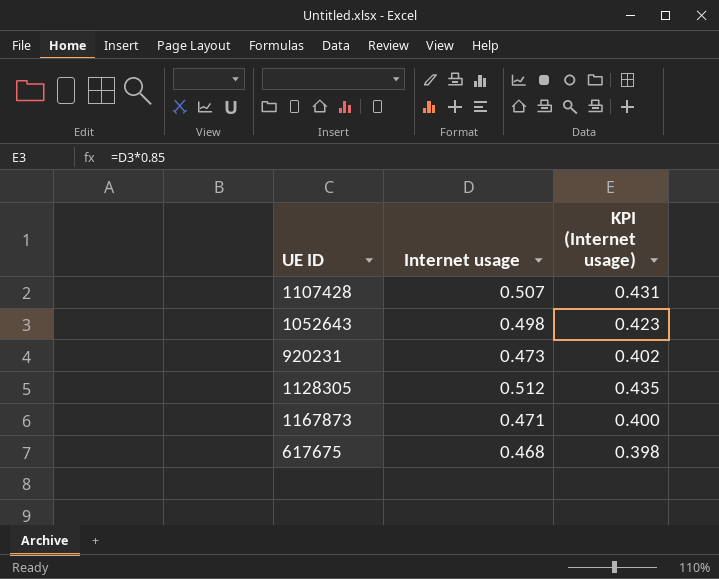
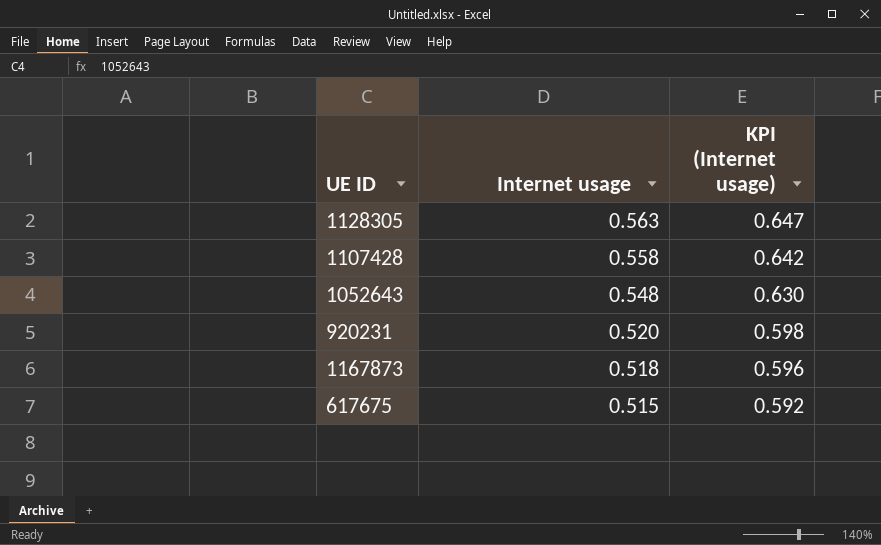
row order: none -> Internet usage descending
column KPI (Internet usage) | formula: [Internet usage] * 0.85 -> [Internet usage] * 1.15
1128305 | Internet usage: 0.512 -> 0.563
1107428 | Internet usage: 0.507 -> 0.558
1052643 | Internet usage: 0.498 -> 0.548
920231 | Internet usage: 0.473 -> 0.520
1167873 | Internet usage: 0.471 -> 0.518
617675 | Internet usage: 0.468 -> 0.515

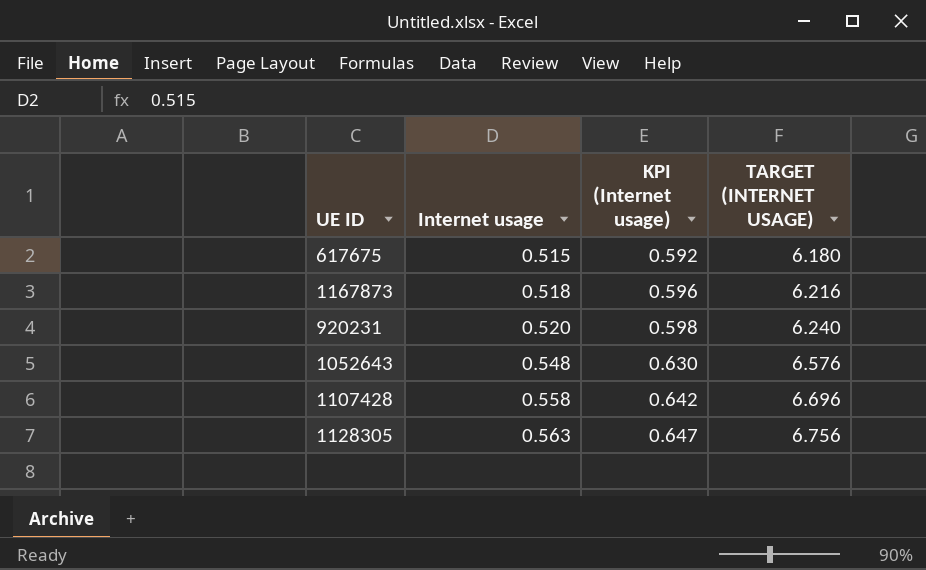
row order: Internet usage descending -> Internet usage ascending
column TARGET (INTERNET USAGE) | formula: none -> [Internet usage] * 12

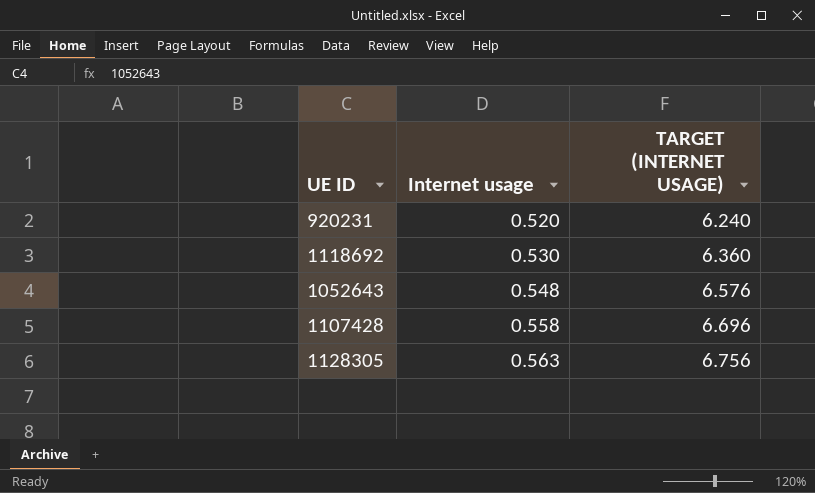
column KPI (Internet usage) | formula: [Internet usage] * 1.15 -> none
row 617675: 0.515 | 0.592 | 6.180 -> none
row 1167873: 0.518 | 0.596 | 6.216 -> none
row 1118692: none -> 0.530 | 6.360

